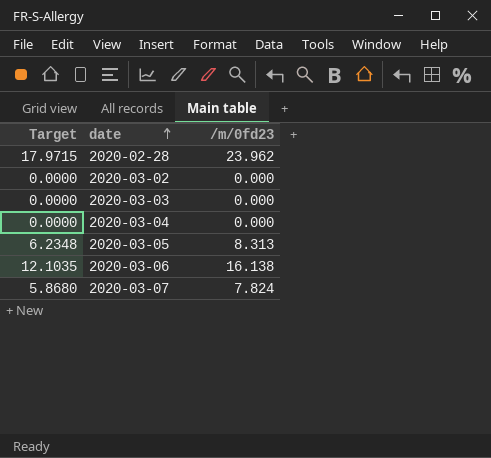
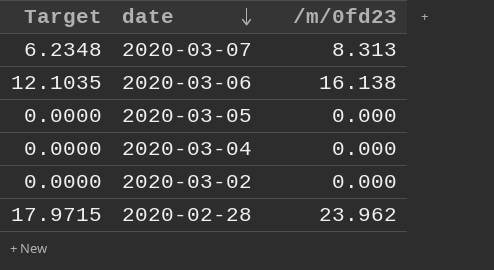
row order: date ascending -> date descending
row 2020-03-03: 0.0000 | 0.000 -> none
2020-03-07 | Target: 5.8680 -> 6.2348
2020-03-07 | /m/0fd23: 7.824 -> 8.313
2020-03-05 | Target: 6.2348 -> 0.0000
2020-03-05 | /m/0fd23: 8.313 -> 0.000

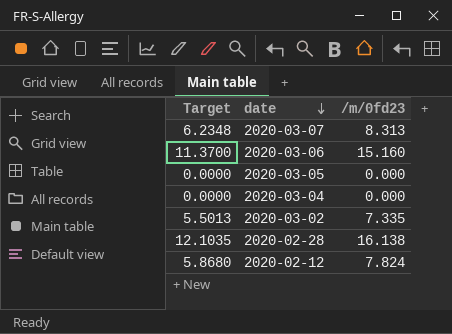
2020-03-06 | Target: 12.1035 -> 11.3700
2020-03-06 | /m/0fd23: 16.138 -> 15.160
2020-03-02 | Target: 0.0000 -> 5.5013
2020-03-02 | /m/0fd23: 0.000 -> 7.335
2020-02-28 | Target: 17.9715 -> 12.1035
2020-02-28 | /m/0fd23: 23.962 -> 16.138
row 2020-02-12: none -> 5.8680 | 7.824

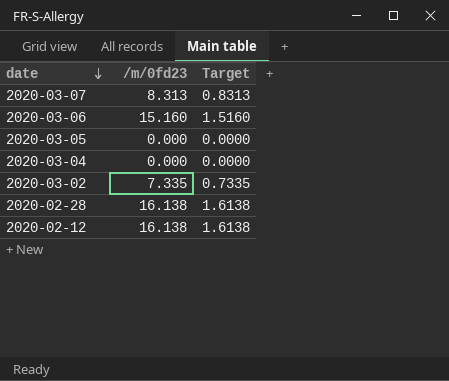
column Target | formula: [/m/0fd23] * 0.75 -> [/m/0fd23] * 0.1
column Target | position: 1 -> 3
2020-02-12 | /m/0fd23: 7.824 -> 16.138

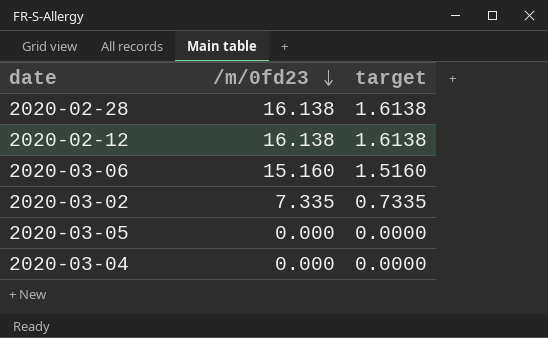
row order: date descending -> /m/0fd23 descending
column name: Target -> target
row 2020-03-07: 8.313 | 0.8313 -> none

